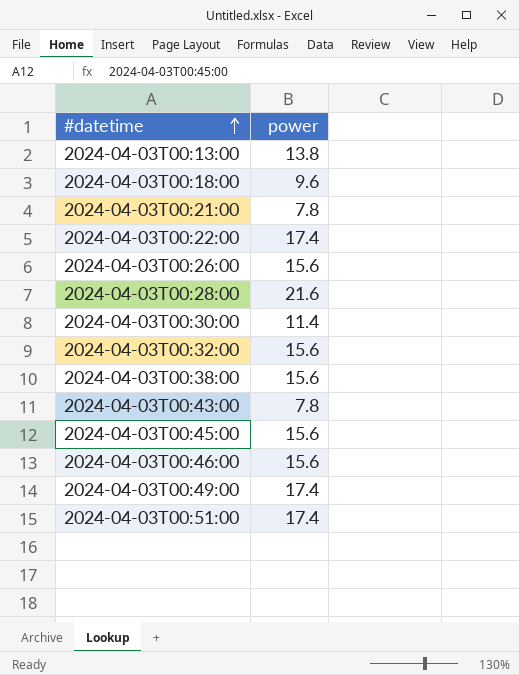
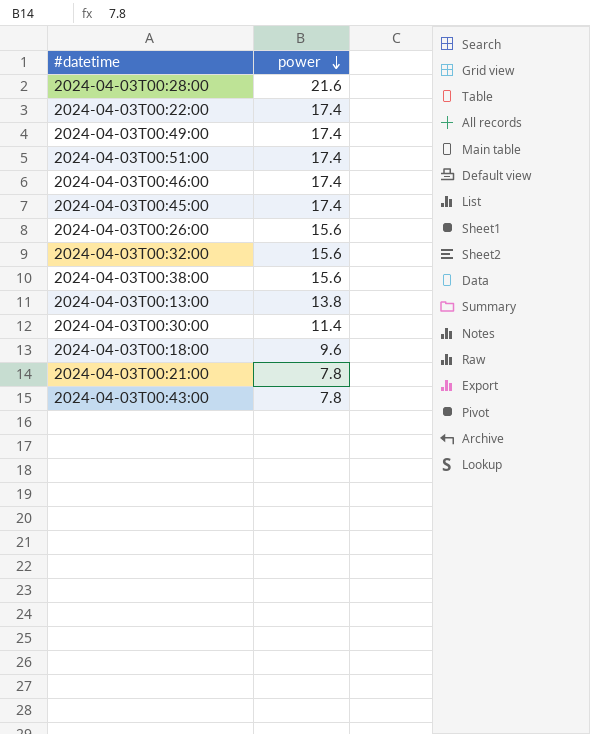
row order: #datetime ascending -> power descending
2024-04-03T00:46:00 | power: 15.6 -> 17.4
2024-04-03T00:45:00 | power: 15.6 -> 17.4

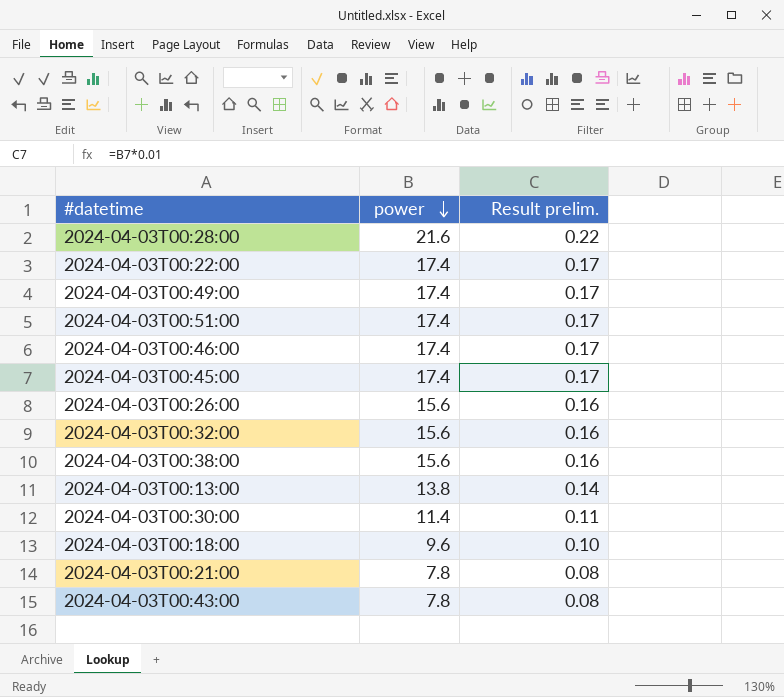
column Result prelim. | formula: none -> [power] * 0.01

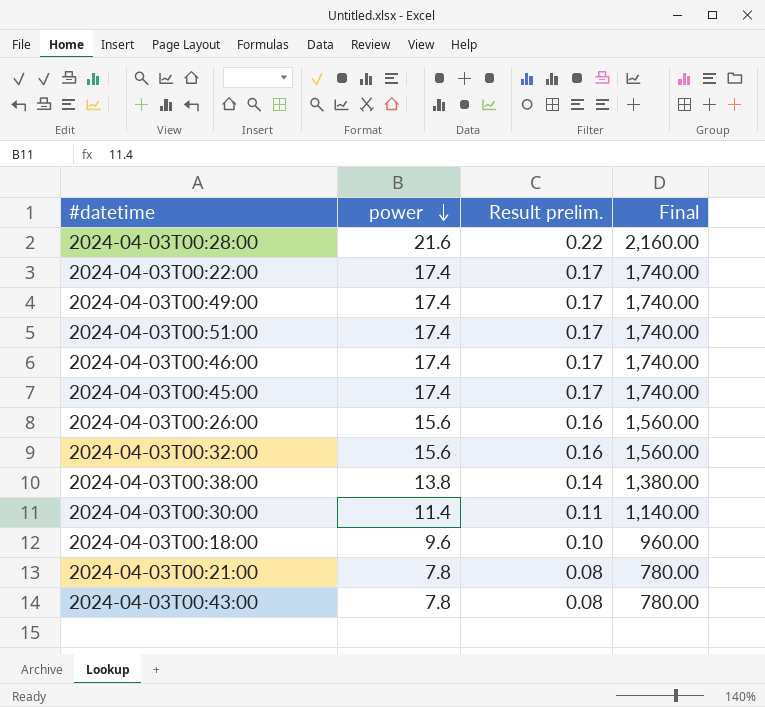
column Final | formula: none -> [power] * 100
row 2024-04-03T00:13:00: 13.8 | 0.14 -> none
2024-04-03T00:38:00 | power: 15.6 -> 13.8
2024-04-03T00:38:00 | Result prelim.: 0.16 -> 0.14

